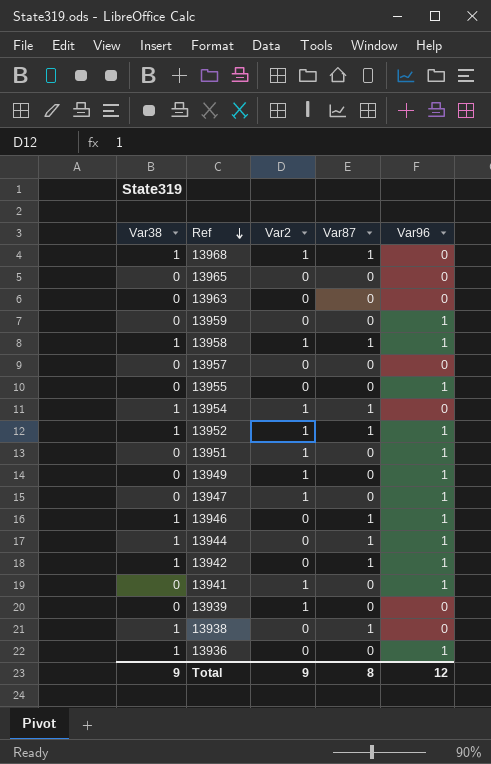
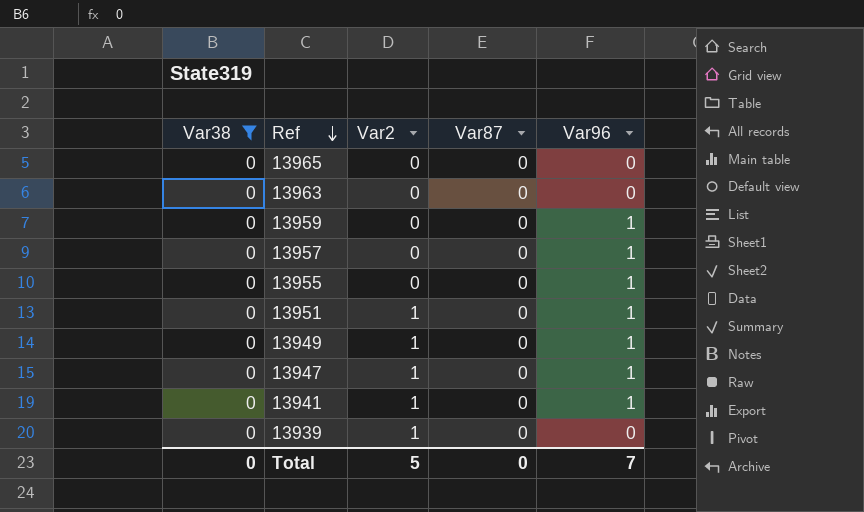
filter: none -> Var38 = 0
13957 | Var96: 0 -> 1
Total | Var38: 9 -> 0
Total | Var2: 9 -> 5
Total | Var87: 8 -> 0
Total | Var96: 12 -> 7

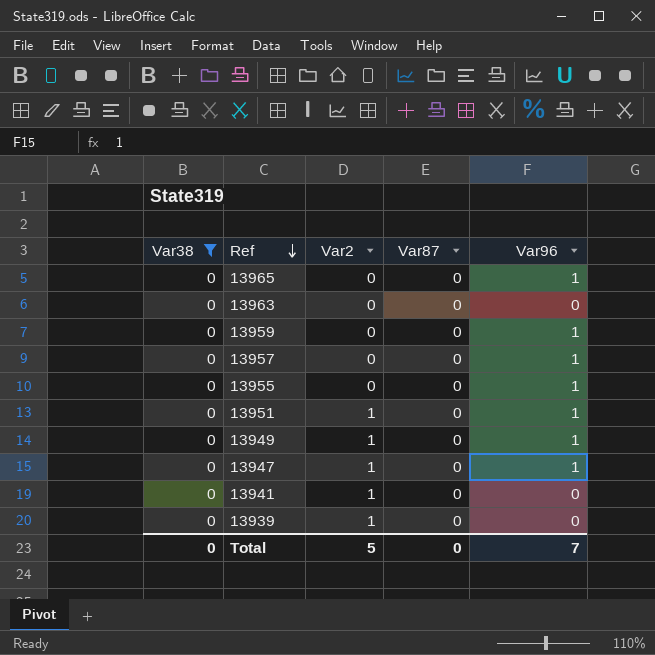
13965 | Var96: 0 -> 1
13941 | Var96: 1 -> 0

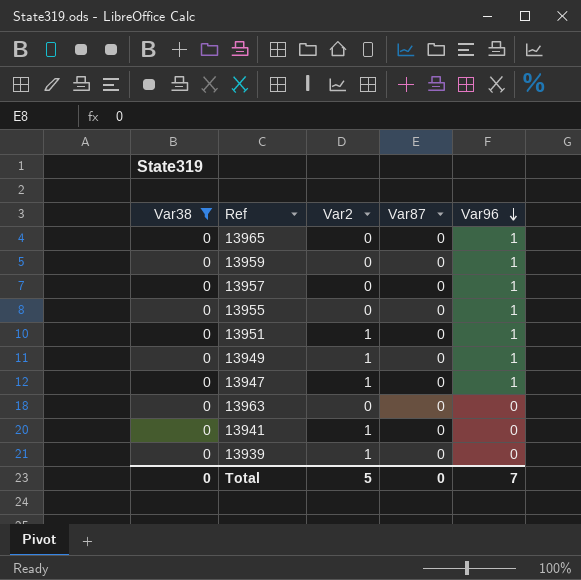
row order: Ref descending -> Var96 descending

